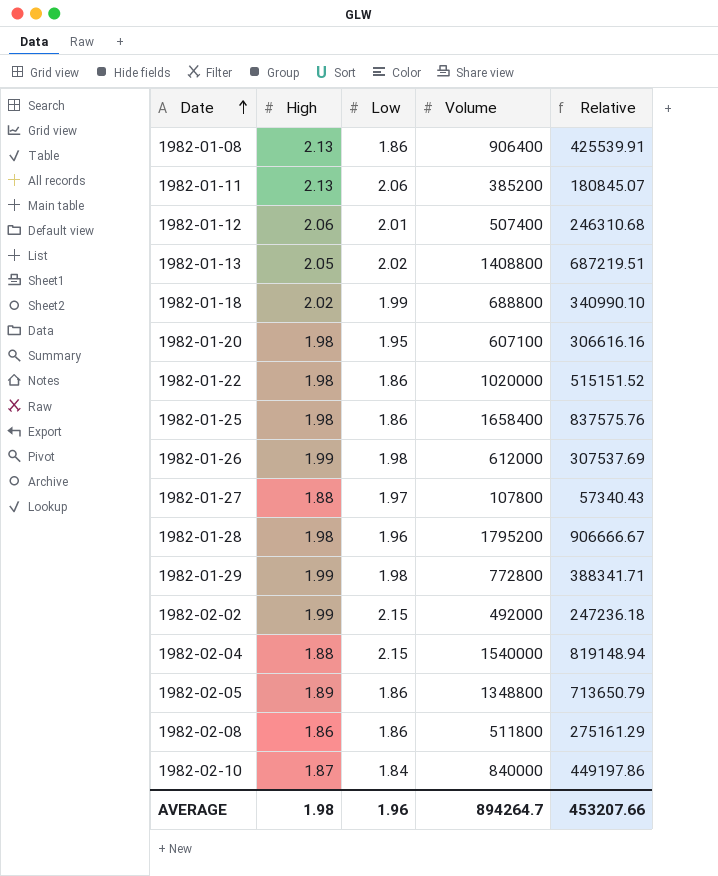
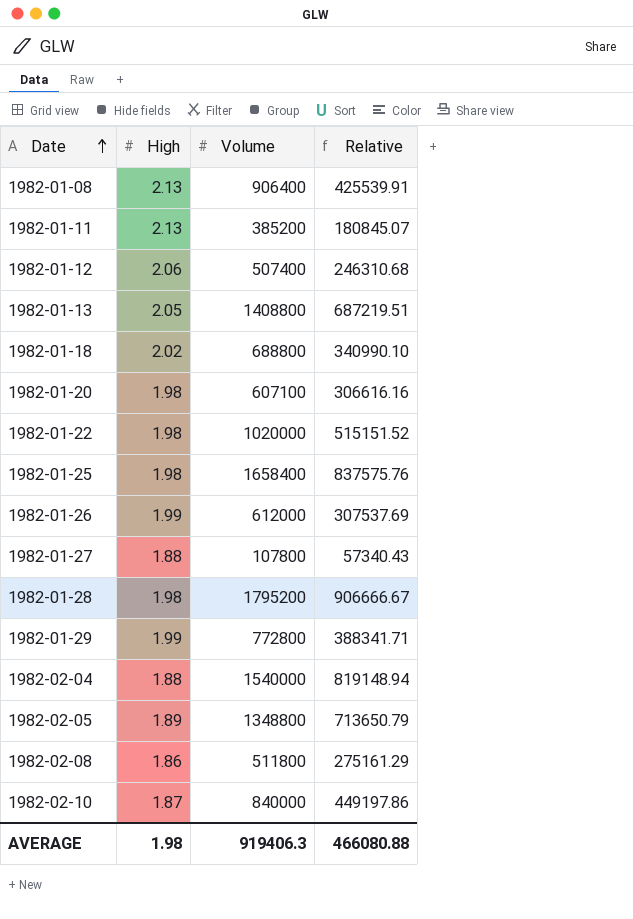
column Low | position: 3 -> none
row 1982-02-02: 1.99 | 2.15 | 492000 | 247236.18 -> none
AVERAGE | Volume: 894264.7 -> 919406.3
AVERAGE | Relative: 453207.66 -> 466080.88

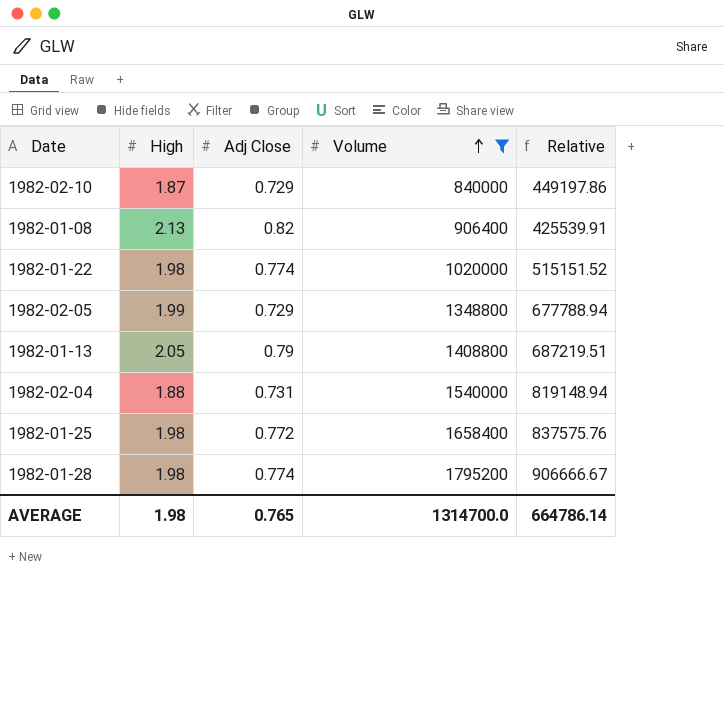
filter: none -> Volume >= 840000
row order: Date ascending -> Volume ascending
column Adj Close | position: none -> 3
1982-02-05 | High: 1.89 -> 1.99
1982-02-05 | Relative: 713650.79 -> 677788.94
AVERAGE | Volume: 919406.3 -> 1314700.0
AVERAGE | Relative: 466080.88 -> 664786.14

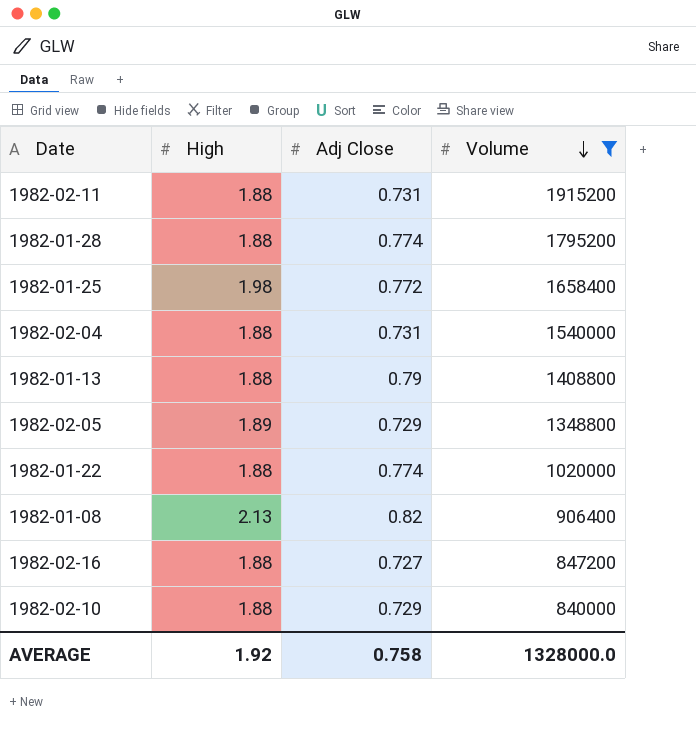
row order: Volume ascending -> Volume descending
column Relative | formula: [Volume] / [High] -> none
row 1982-02-11: none -> 1.88 | 0.731 | 1915200
1982-01-28 | High: 1.98 -> 1.88
1982-01-13 | High: 2.05 -> 1.88
1982-02-05 | High: 1.99 -> 1.89
1982-01-22 | High: 1.98 -> 1.88
row 1982-02-16: none -> 1.88 | 0.727 | 847200
1982-02-10 | High: 1.87 -> 1.88
AVERAGE | High: 1.98 -> 1.92
AVERAGE | Adj Close: 0.765 -> 0.758
AVERAGE | Volume: 1314700.0 -> 1328000.0

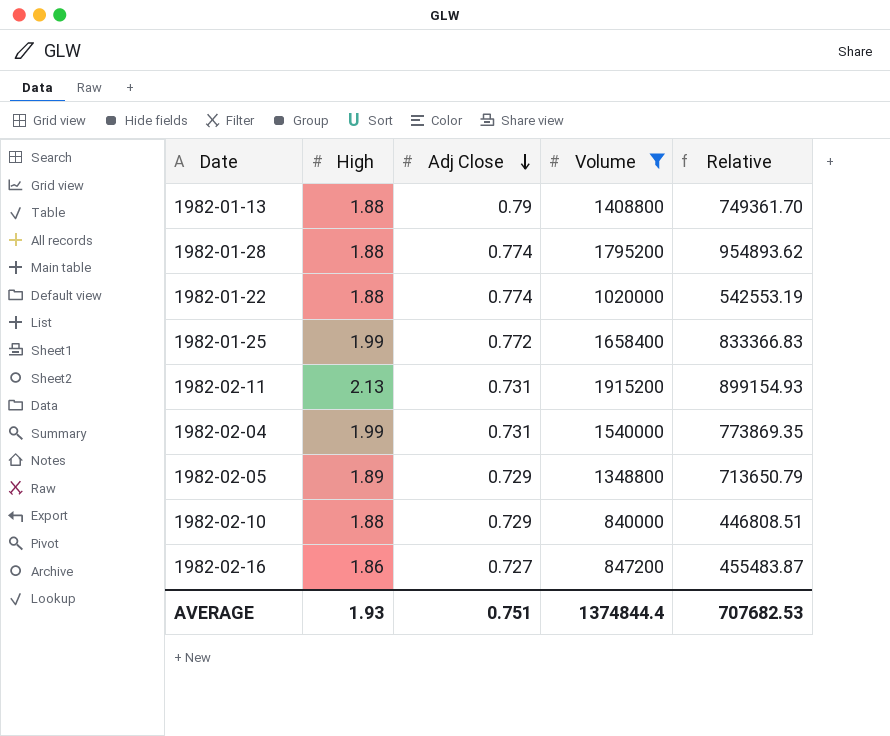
row order: Volume descending -> Adj Close descending
column Relative | formula: none -> [Volume] / [High]
row 1982-01-08: 2.13 | 0.82 | 906400 -> none
1982-01-25 | High: 1.98 -> 1.99
1982-02-11 | High: 1.88 -> 2.13
1982-02-04 | High: 1.88 -> 1.99
1982-02-16 | High: 1.88 -> 1.86
AVERAGE | High: 1.92 -> 1.93
AVERAGE | Adj Close: 0.758 -> 0.751
AVERAGE | Volume: 1328000.0 -> 1374844.4

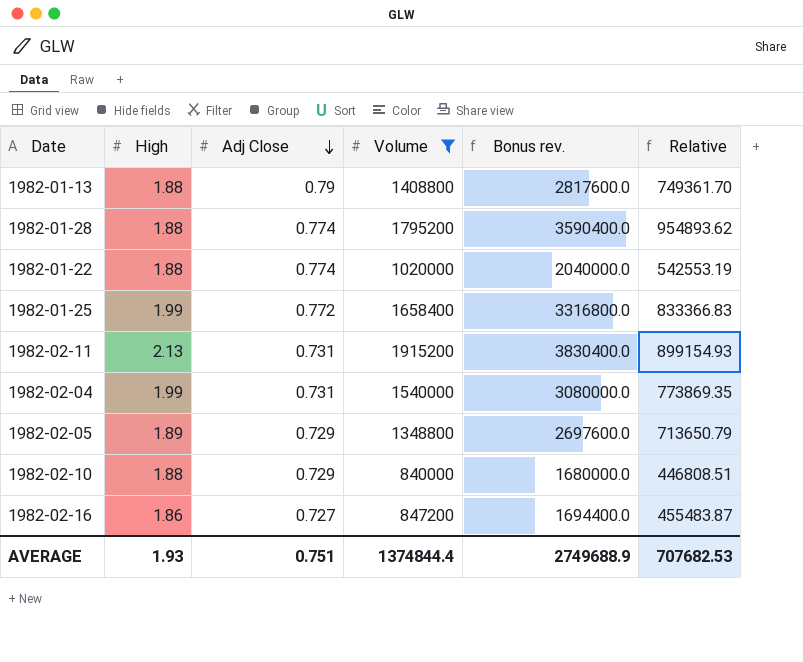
column Bonus rev. | formula: none -> [Volume] * 2

